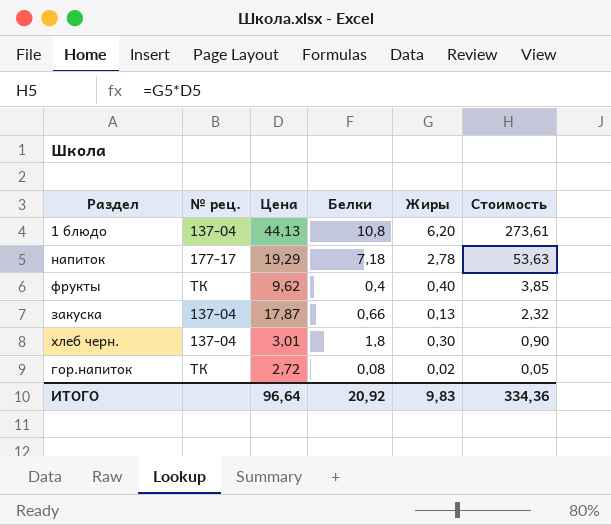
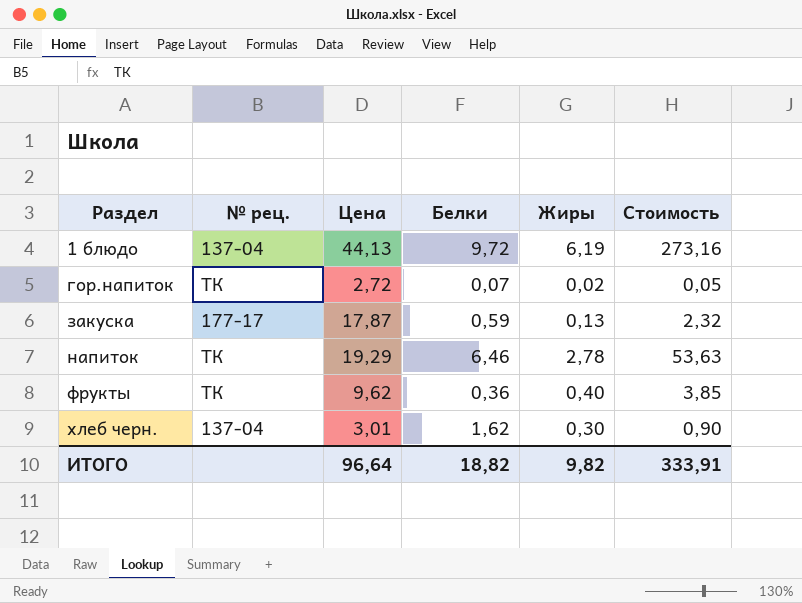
row order: Стоимость descending -> Раздел ascending
1 блюдо | Белки: 10,8 -> 9,72
1 блюдо | Жиры: 6,20 -> 6,19
1 блюдо | Стоимость: 273,61 -> 273,16
гор.напиток | Белки: 0,08 -> 0,07
закуска | № рец.: 137-04 -> 177-17
закуска | Белки: 0,66 -> 0,59
напиток | № рец.: 177-17 -> ТК
напиток | Белки: 7,18 -> 6,46
фрукты | Белки: 0,4 -> 0,36
хлеб черн. | Белки: 1,8 -> 1,62
ИТОГО | Белки: 20,92 -> 18,82
ИТОГО | Жиры: 9,83 -> 9,82
ИТОГО | Стоимость: 334,36 -> 333,91

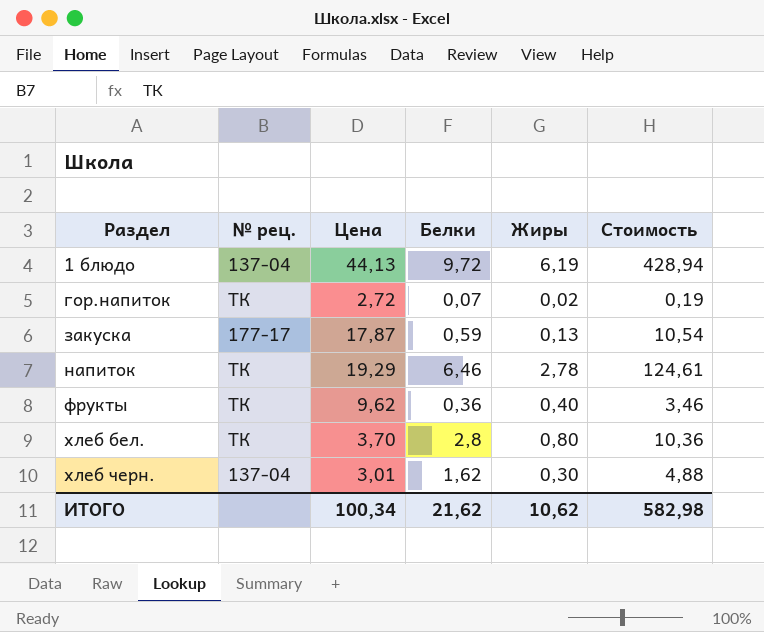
column Стоимость | formula: [Цена] * [Жиры] -> [Цена] * [Белки]
row хлеб бел.: none -> ТК | 3,70 | 2,8 | 0,80 | 10,36
ИТОГО | Цена: 96,64 -> 100,34
ИТОГО | Белки: 18,82 -> 21,62
ИТОГО | Жиры: 9,82 -> 10,62
ИТОГО | Стоимость: 333,91 -> 582,98

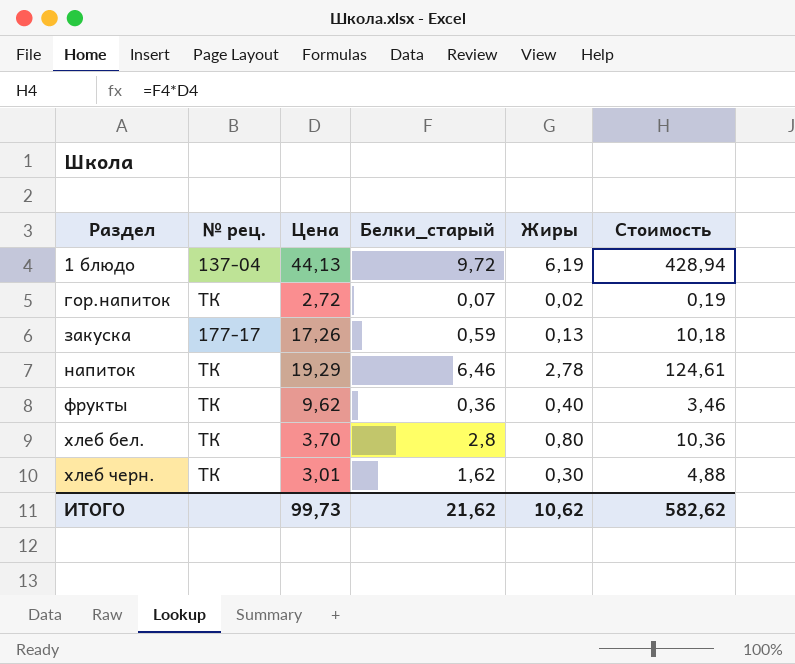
column name: Белки -> Белки_старый
закуска | Цена: 17,87 -> 17,26
закуска | Стоимость: 10,54 -> 10,18
хлеб черн. | № рец.: 137-04 -> ТК
ИТОГО | Цена: 100,34 -> 99,73
ИТОГО | Стоимость: 582,98 -> 582,62

